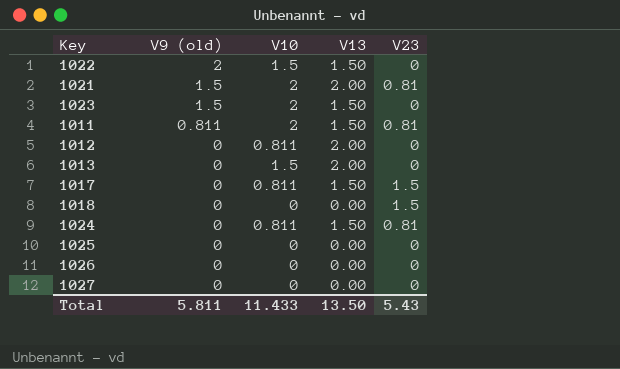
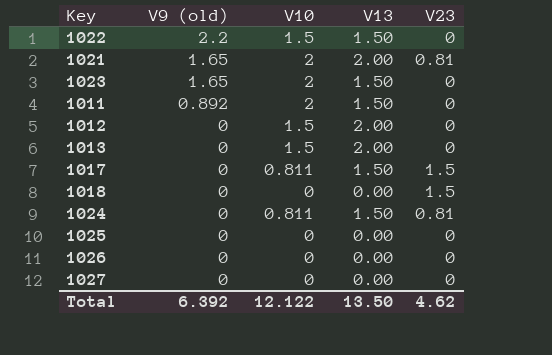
1022 | V9 (old): 2 -> 2.2
1021 | V9 (old): 1.5 -> 1.65
1023 | V9 (old): 1.5 -> 1.65
1011 | V9 (old): 0.811 -> 0.892
1011 | V23: 0.81 -> 0
1012 | V10: 0.811 -> 1.5
Total | V9 (old): 5.811 -> 6.392
Total | V10: 11.433 -> 12.122
Total | V23: 5.43 -> 4.62

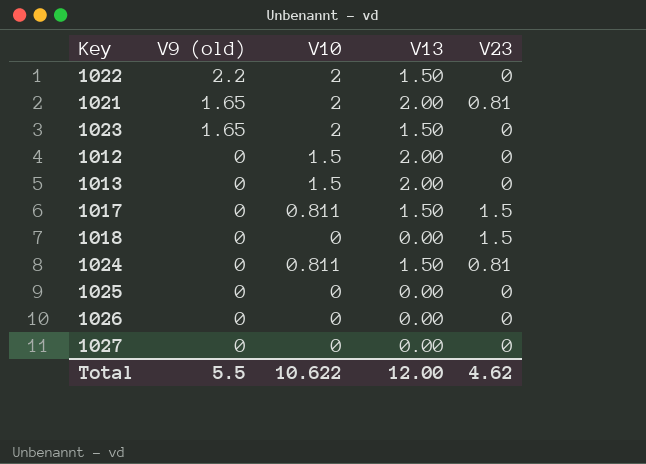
row 1011: 0.892 | 2 | 1.50 | 0 -> none
1022 | V10: 1.5 -> 2
Total | V9 (old): 6.392 -> 5.5
Total | V10: 12.122 -> 10.622
Total | V13: 13.50 -> 12.00

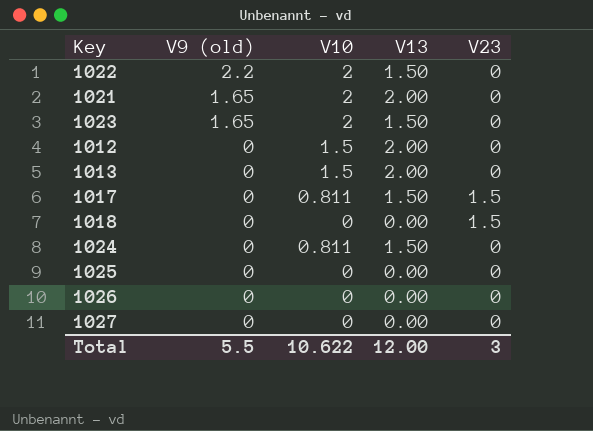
1021 | V23: 0.81 -> 0
1024 | V23: 0.81 -> 0
Total | V23: 4.62 -> 3

